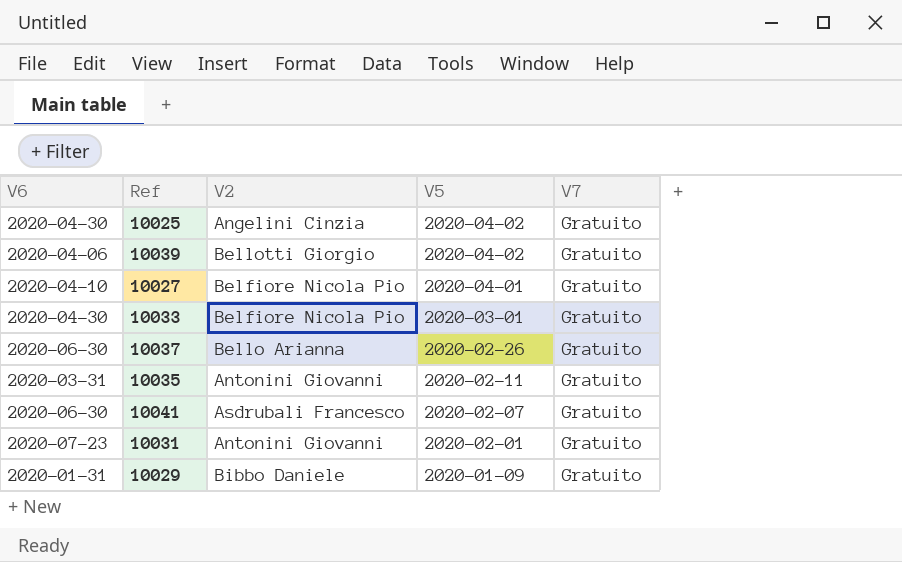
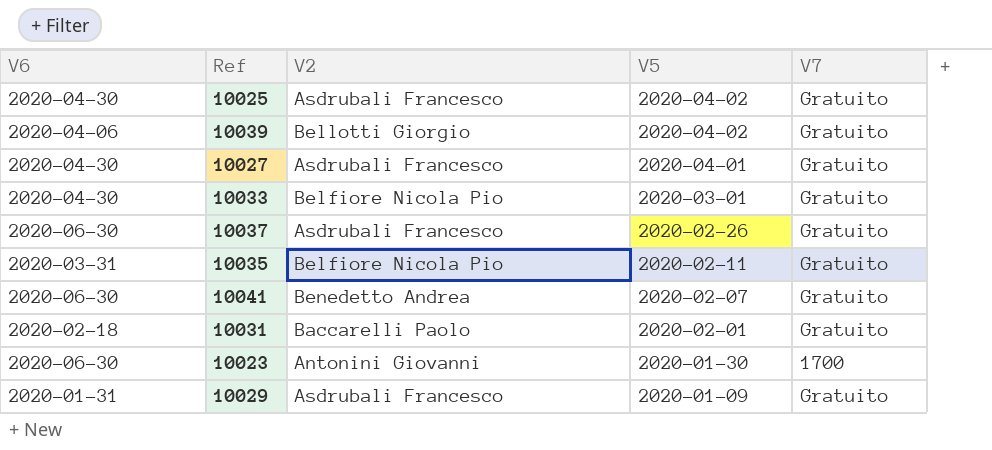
10025 | V2: Angelini Cinzia -> Asdrubali Francesco
10027 | V6: 2020-04-10 -> 2020-04-30
10027 | V2: Belfiore Nicola Pio -> Asdrubali Francesco
10037 | V2: Bello Arianna -> Asdrubali Francesco
10035 | V2: Antonini Giovanni -> Belfiore Nicola Pio
10041 | V2: Asdrubali Francesco -> Benedetto Andrea
10031 | V6: 2020-07-23 -> 2020-02-18
10031 | V2: Antonini Giovanni -> Baccarelli Paolo
row 10023: none -> 2020-06-30 | Antonini Giovanni | 2020-01-30 | 1700
10029 | V2: Bibbo Daniele -> Asdrubali Francesco

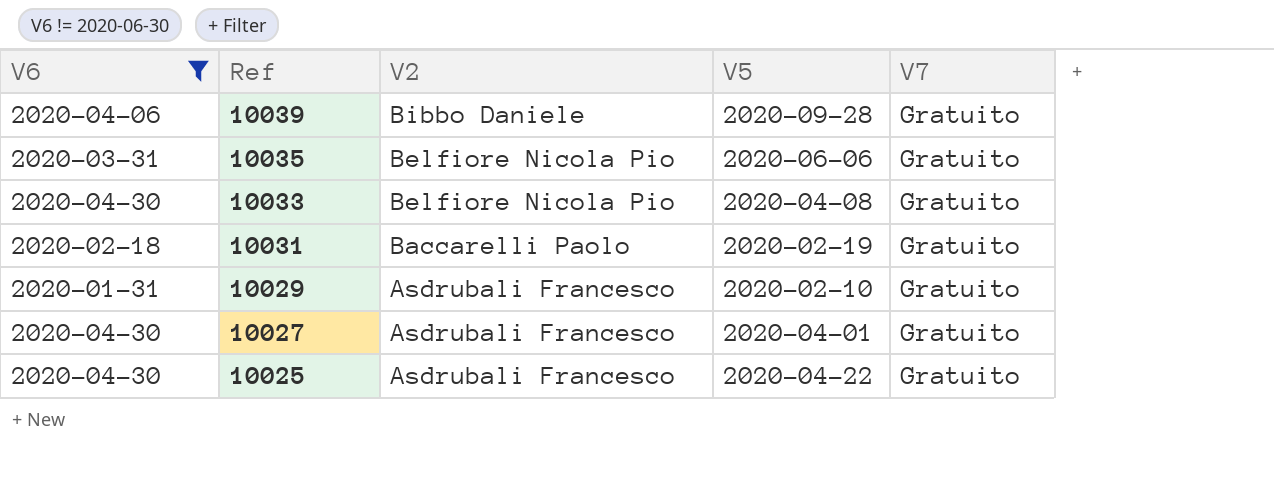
filter: none -> V6 != 2020-06-30
row order: V5 descending -> Ref descending
10039 | V2: Bellotti Giorgio -> Bibbo Daniele
10039 | V5: 2020-04-02 -> 2020-09-28
10035 | V5: 2020-02-11 -> 2020-06-06
10033 | V5: 2020-03-01 -> 2020-04-08
10031 | V5: 2020-02-01 -> 2020-02-19
10029 | V5: 2020-01-09 -> 2020-02-10
10025 | V5: 2020-04-02 -> 2020-04-22

